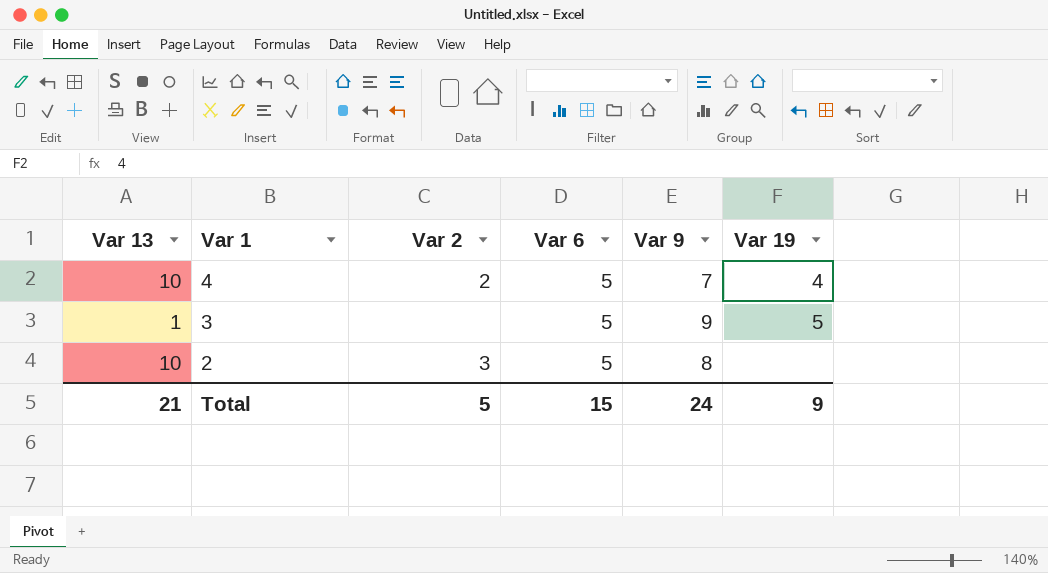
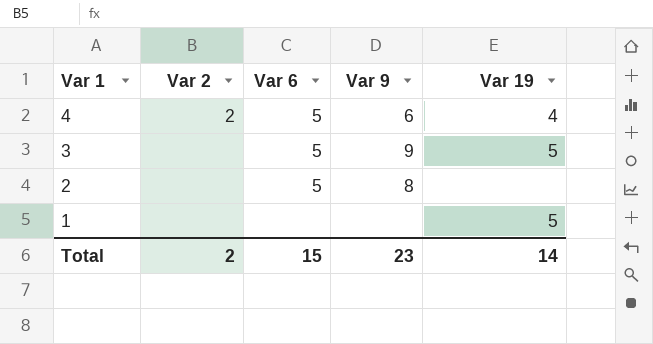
column Var 13 | position: 1 -> none
4 | Var 9: 7 -> 6
2 | Var 2: 3 -> none
row 1: none -> none | none | none | 5
Total | Var 2: 5 -> 2
Total | Var 9: 24 -> 23
Total | Var 19: 9 -> 14

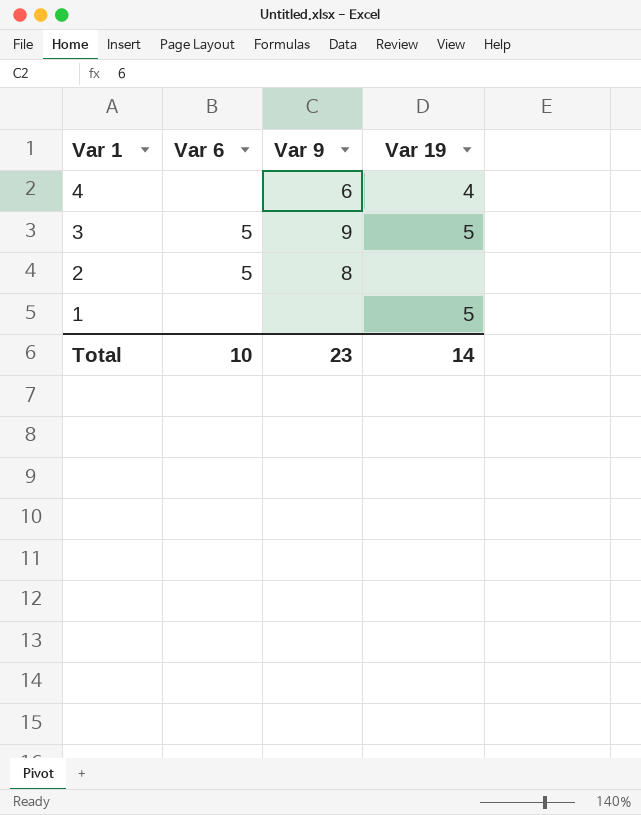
column Var 2 | position: 2 -> none
4 | Var 6: 5 -> none
Total | Var 6: 15 -> 10

